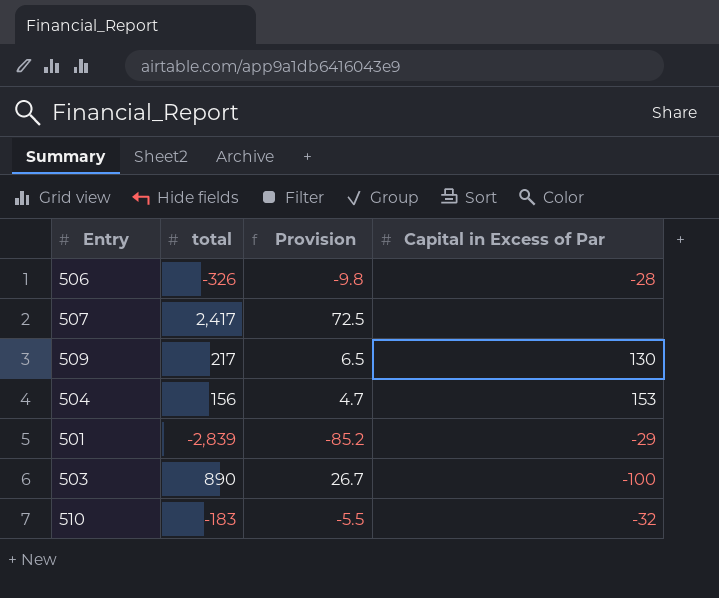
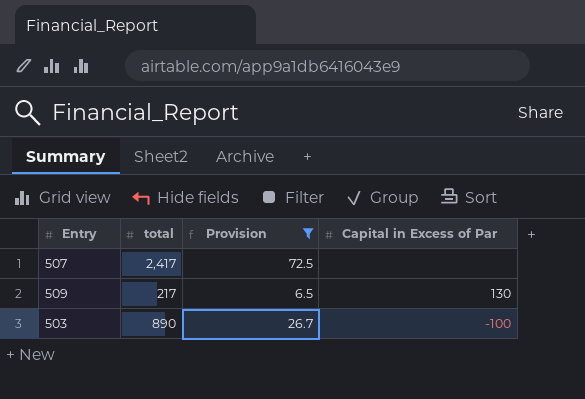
filter: none -> Provision >= 6.5

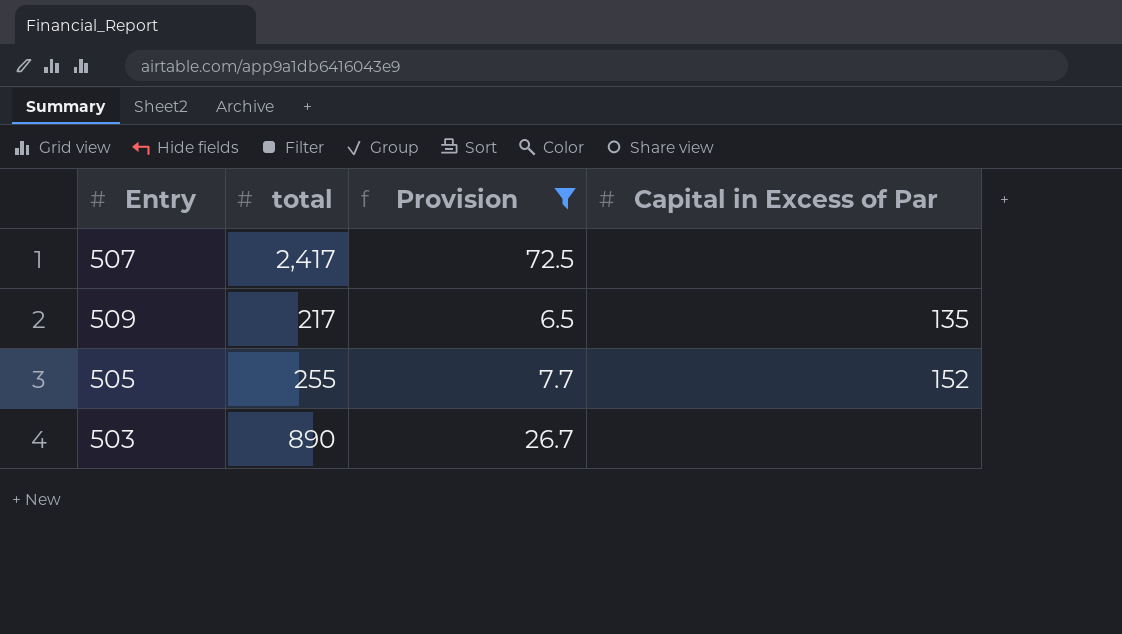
509 | Capital in Excess of Par: 130 -> 135
row 505: none -> 255 | 7.7 | 152
503 | Capital in Excess of Par: -100 -> none

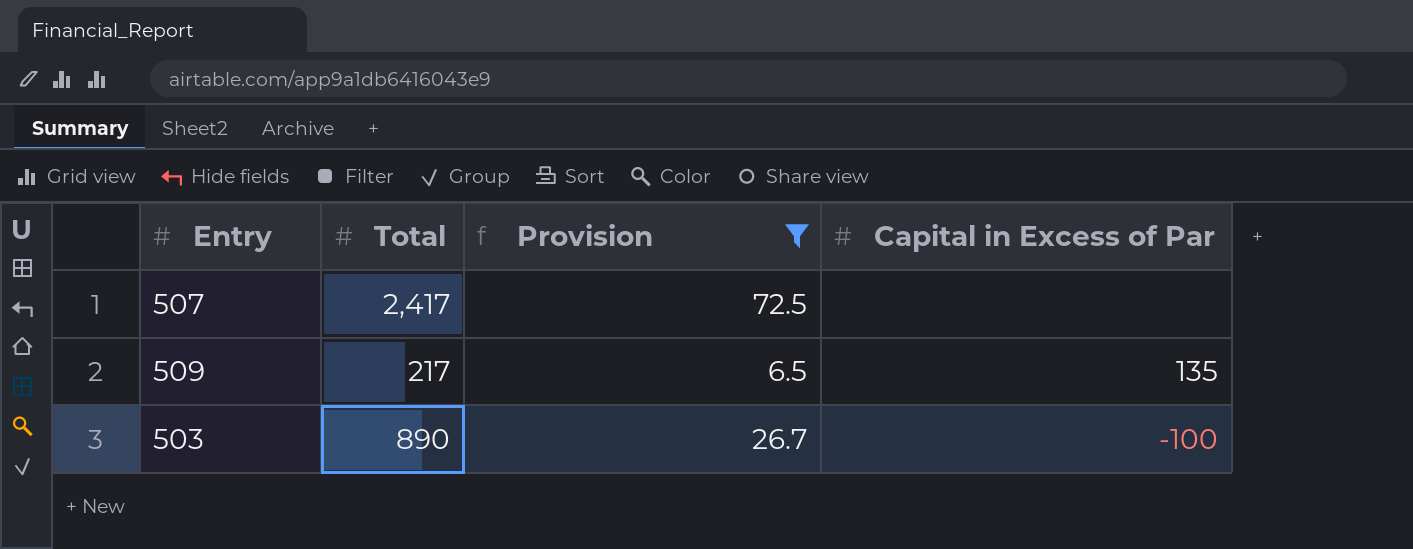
column name: total -> Total
row 505: 255 | 7.7 | 152 -> none
503 | Capital in Excess of Par: none -> -100

